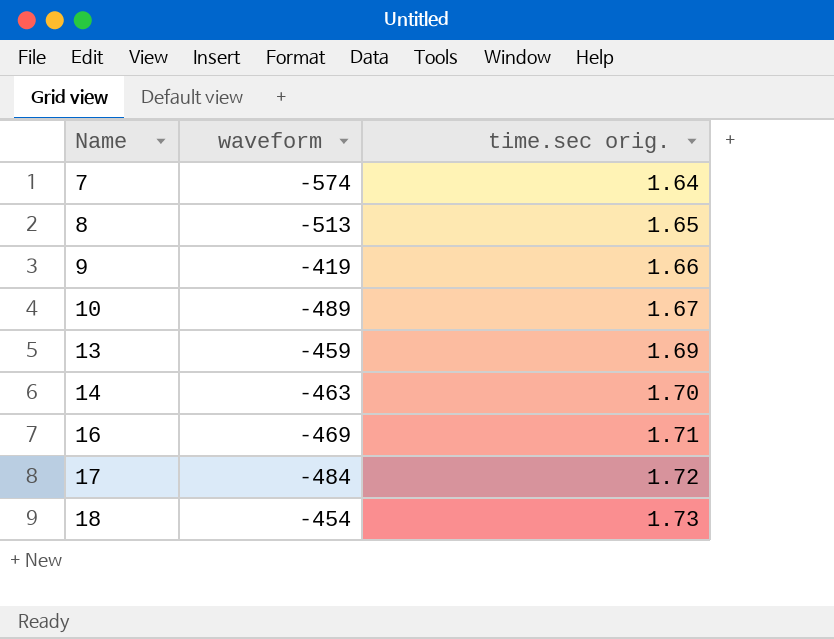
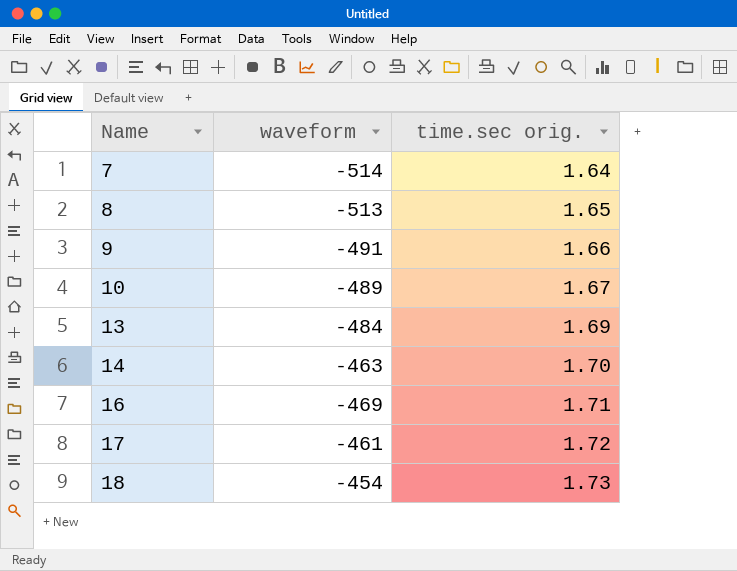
7 | waveform: -574 -> -514
9 | waveform: -419 -> -491
13 | waveform: -459 -> -484
17 | waveform: -484 -> -461

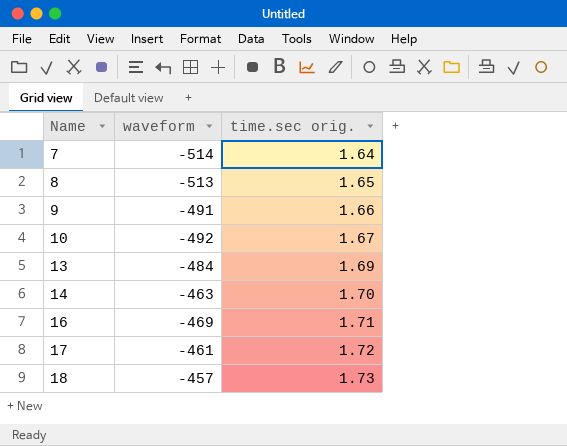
10 | waveform: -489 -> -492
18 | waveform: -454 -> -457

